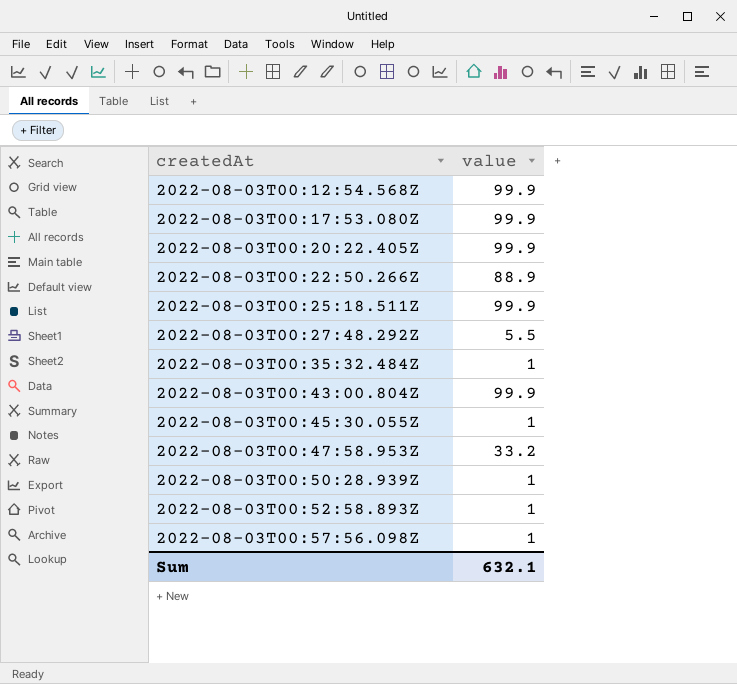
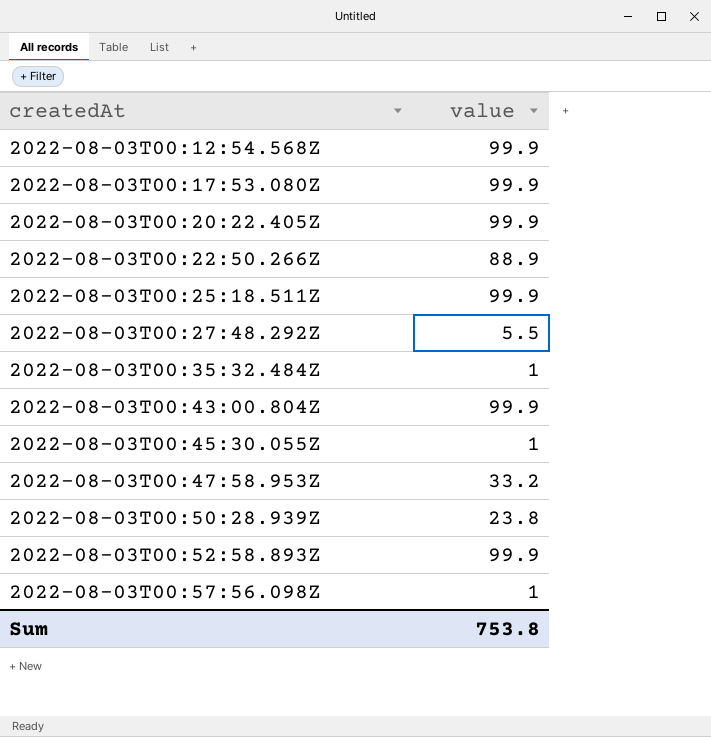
2022-08-03T00:50:28.939Z | value: 1 -> 23.8
2022-08-03T00:52:58.893Z | value: 1 -> 99.9
Sum | value: 632.1 -> 753.8

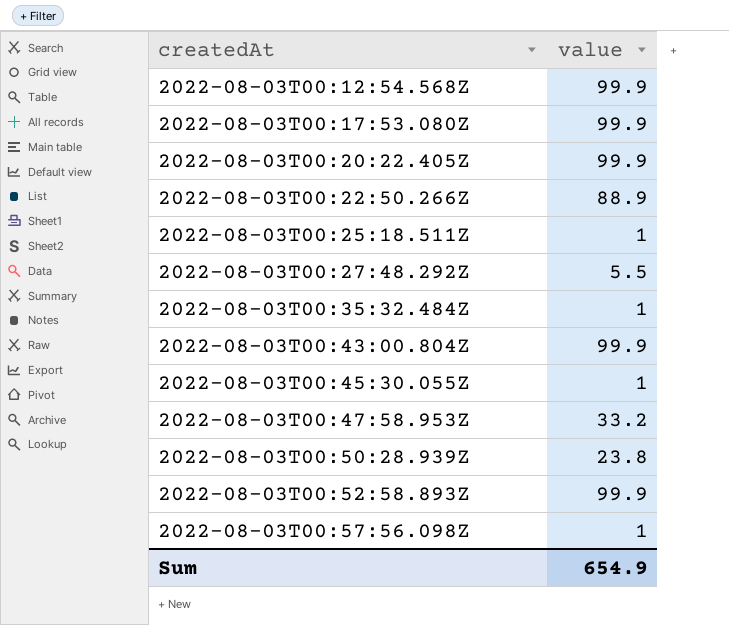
2022-08-03T00:25:18.511Z | value: 99.9 -> 1
Sum | value: 753.8 -> 654.9

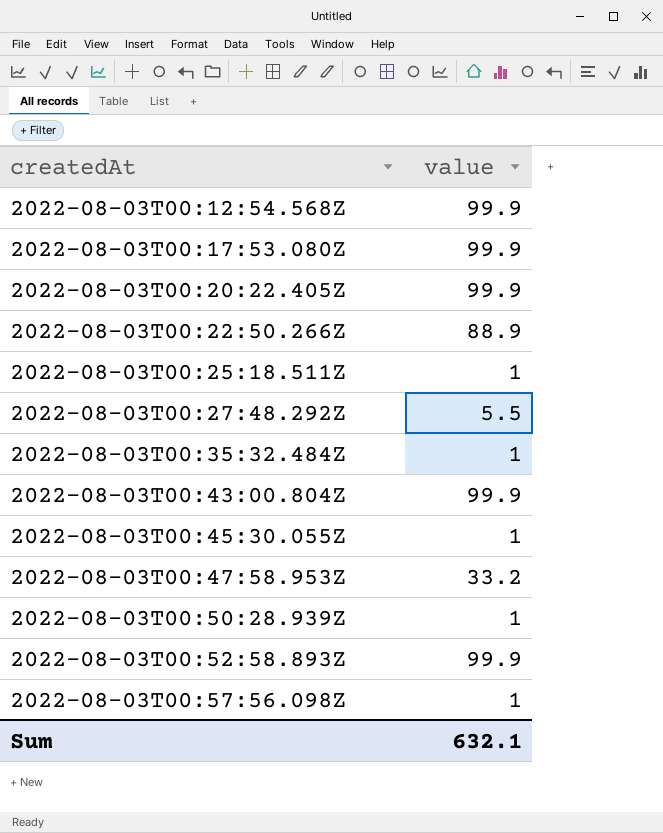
2022-08-03T00:50:28.939Z | value: 23.8 -> 1
Sum | value: 654.9 -> 632.1

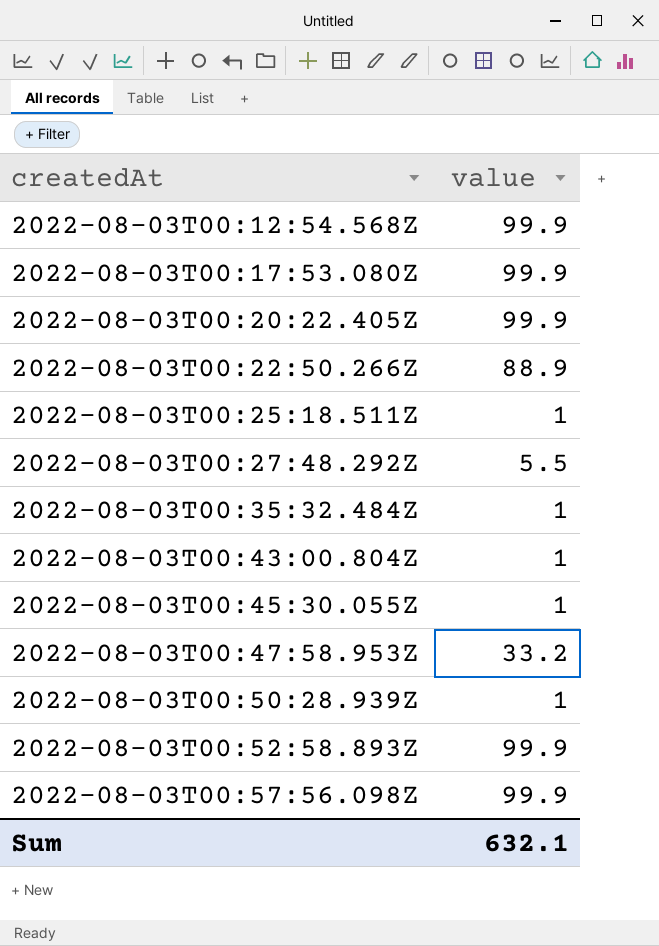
2022-08-03T00:43:00.804Z | value: 99.9 -> 1
2022-08-03T00:57:56.098Z | value: 1 -> 99.9

